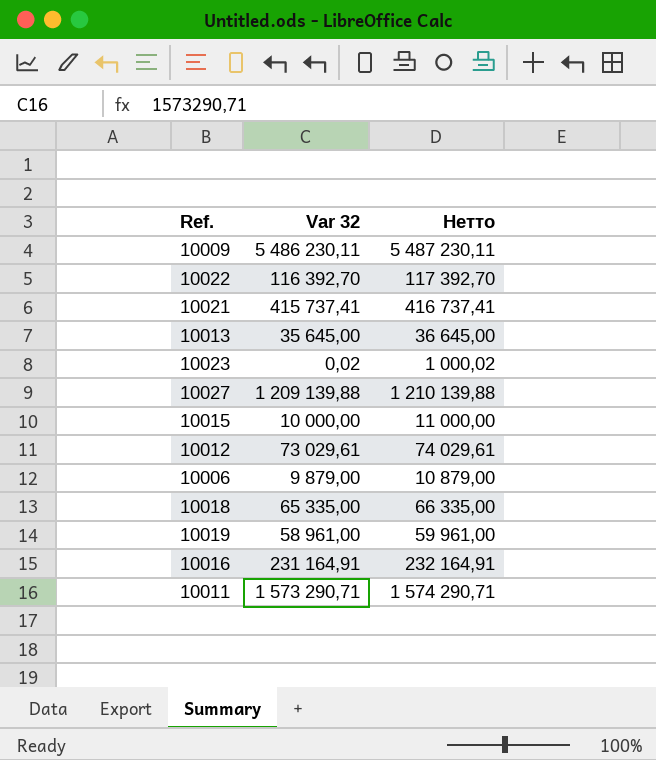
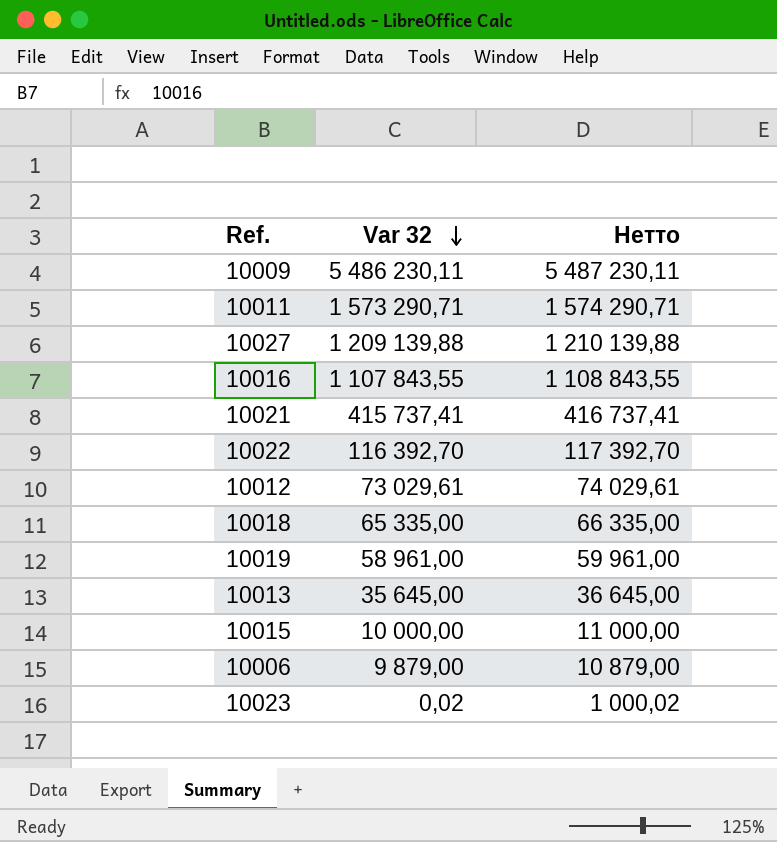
row order: none -> Var 32 descending
10016 | Var 32: 231 164,91 -> 1 107 843,55
10016 | Нетто: 232 164,91 -> 1 108 843,55

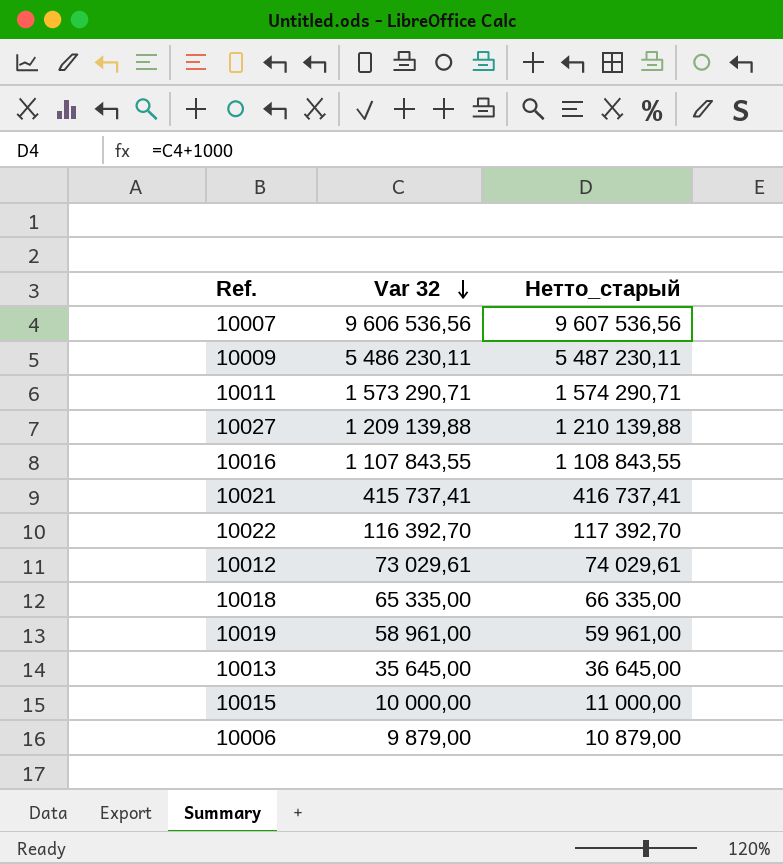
column name: Нетто -> Нетто_старый
row 10023: 0,02 | 1 000,02 -> none
row 10007: none -> 9 606 536,56 | 9 607 536,56

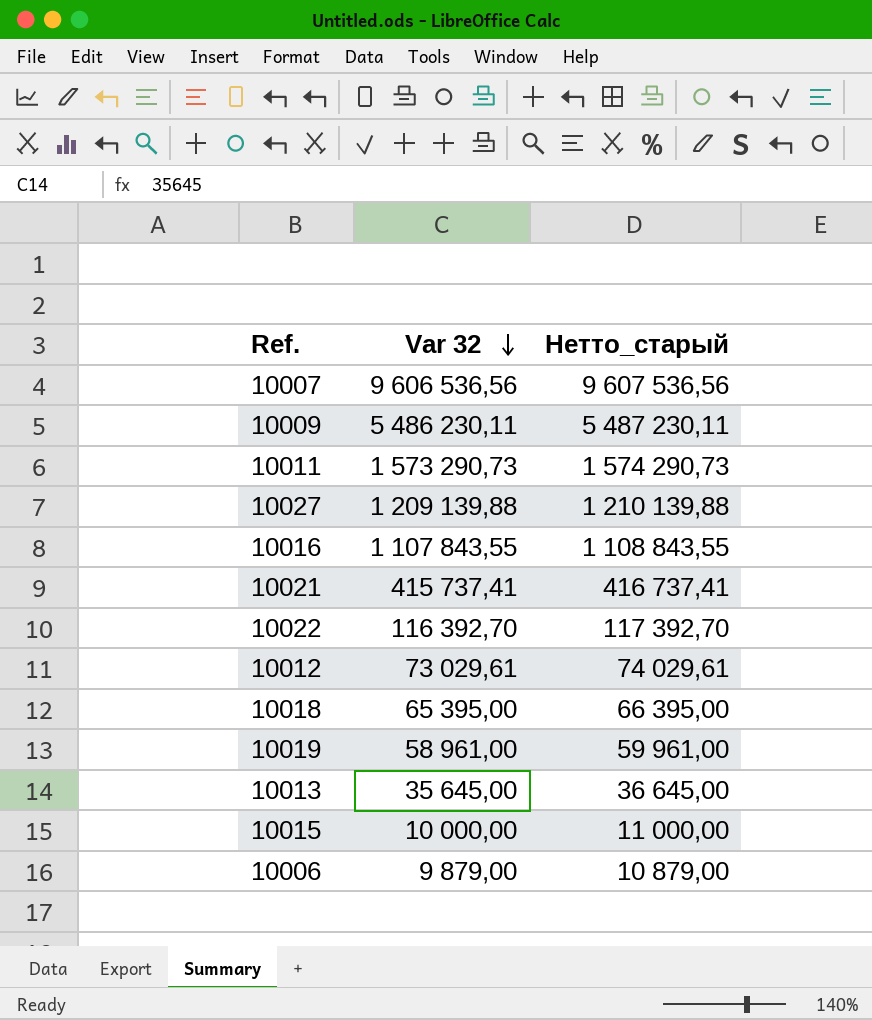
10011 | Var 32: 1 573 290,71 -> 1 573 290,73
10011 | Нетто_старый: 1 574 290,71 -> 1 574 290,73
10018 | Var 32: 65 335,00 -> 65 395,00
10018 | Нетто_старый: 66 335,00 -> 66 395,00

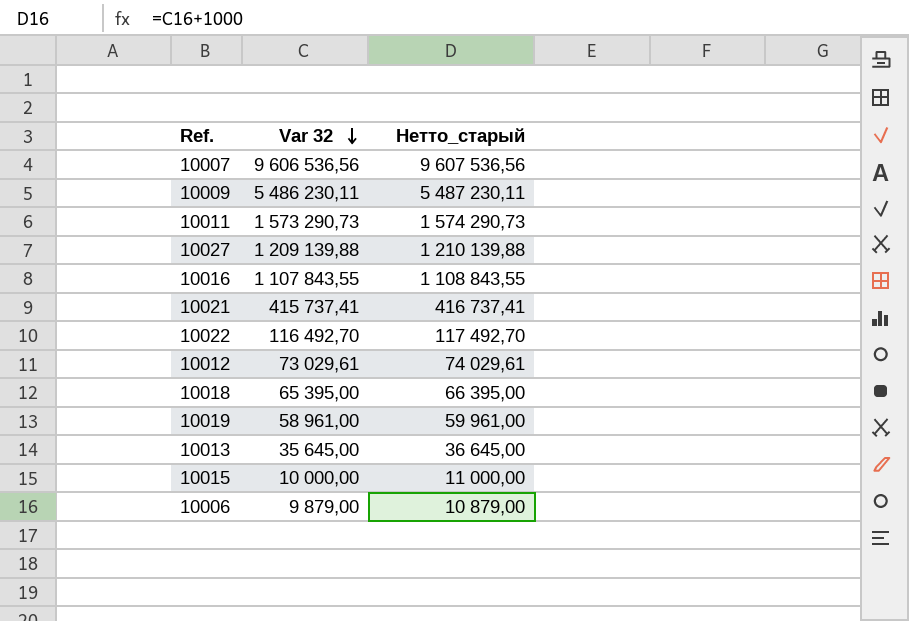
10022 | Var 32: 116 392,70 -> 116 492,70
10022 | Нетто_старый: 117 392,70 -> 117 492,70

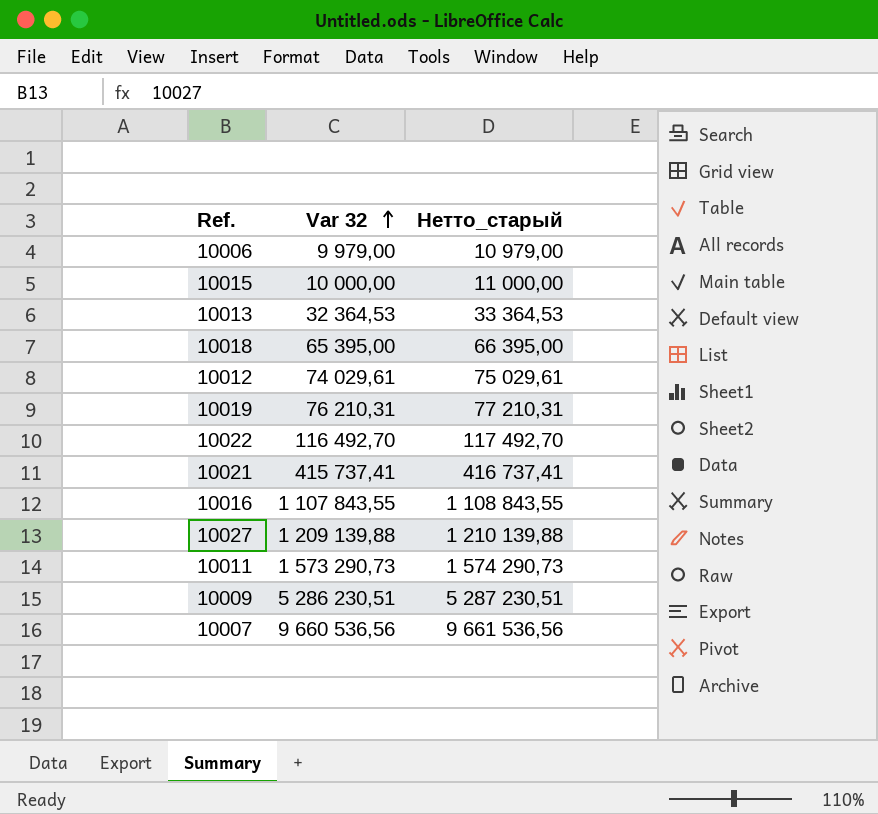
row order: Var 32 descending -> Var 32 ascending
10006 | Var 32: 9 879,00 -> 9 979,00
10006 | Нетто_старый: 10 879,00 -> 10 979,00
10013 | Var 32: 35 645,00 -> 32 364,53
10013 | Нетто_старый: 36 645,00 -> 33 364,53
10012 | Var 32: 73 029,61 -> 74 029,61
10012 | Нетто_старый: 74 029,61 -> 75 029,61
10019 | Var 32: 58 961,00 -> 76 210,31
10019 | Нетто_старый: 59 961,00 -> 77 210,31
10009 | Var 32: 5 486 230,11 -> 5 286 230,51
10009 | Нетто_старый: 5 487 230,11 -> 5 287 230,51
10007 | Var 32: 9 606 536,56 -> 9 660 536,56
10007 | Нетто_старый: 9 607 536,56 -> 9 661 536,56

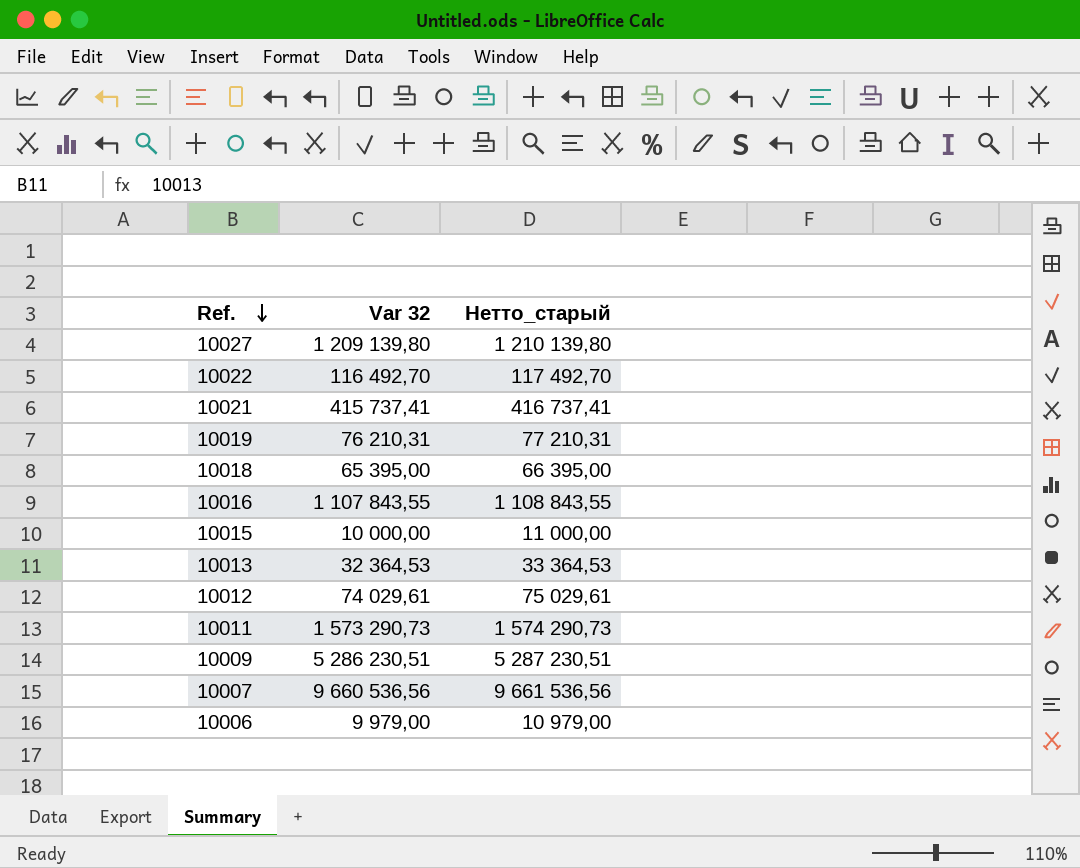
row order: Var 32 ascending -> Ref. descending
10027 | Var 32: 1 209 139,88 -> 1 209 139,80
10027 | Нетто_старый: 1 210 139,88 -> 1 210 139,80

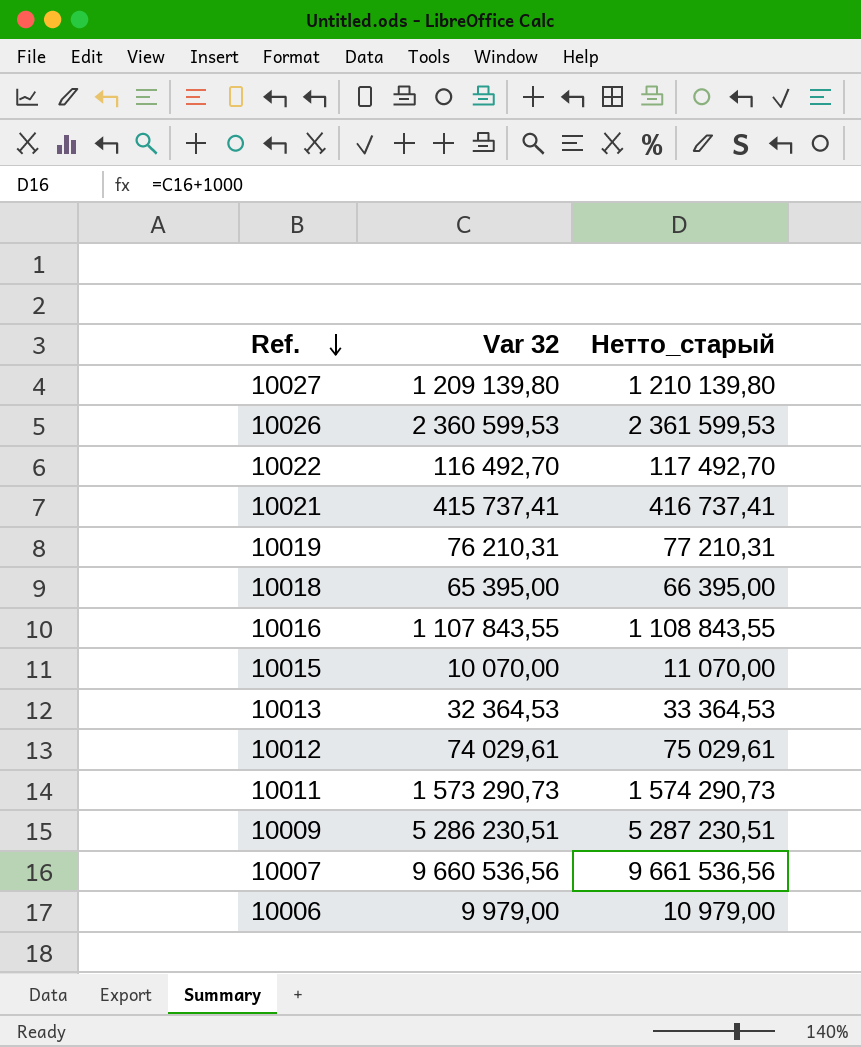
row 10026: none -> 2 360 599,53 | 2 361 599,53
10015 | Var 32: 10 000,00 -> 10 070,00
10015 | Нетто_старый: 11 000,00 -> 11 070,00

